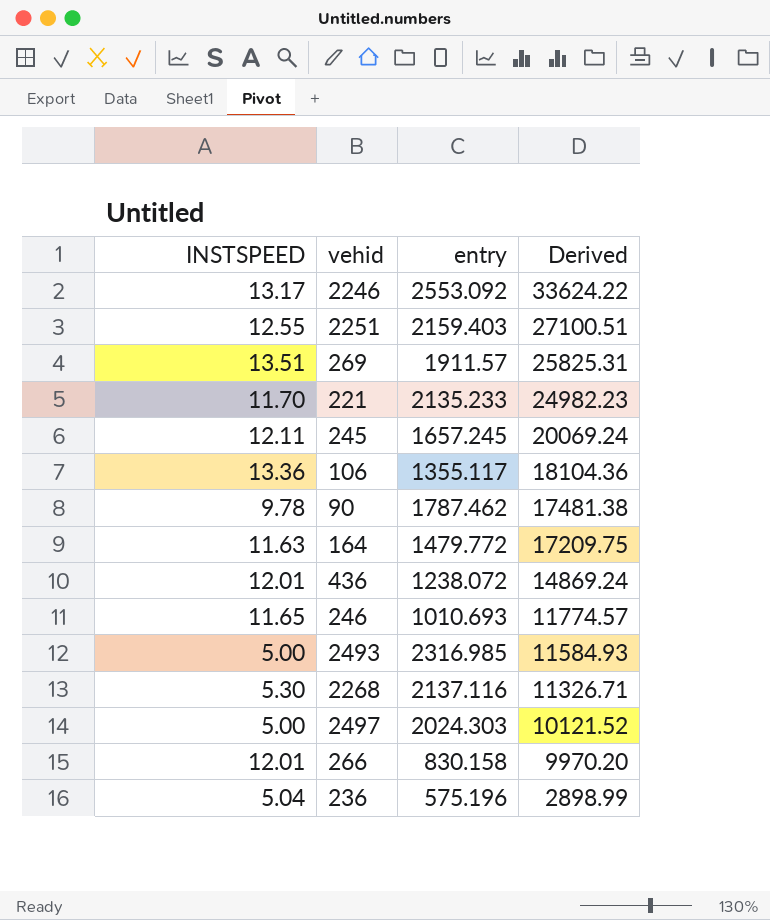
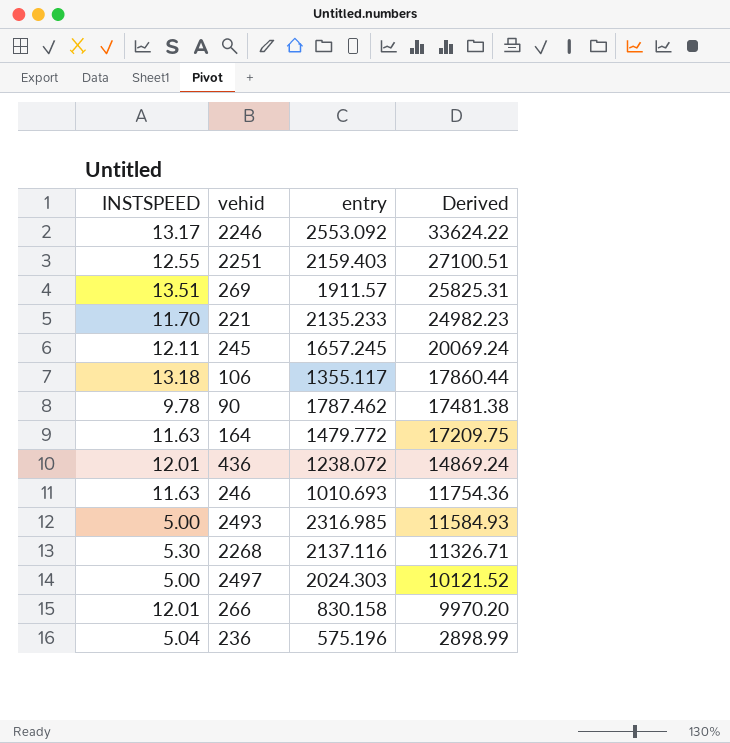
106 | INSTSPEED: 13.36 -> 13.18
106 | Derived: 18104.36 -> 17860.44
246 | INSTSPEED: 11.65 -> 11.63
246 | Derived: 11774.57 -> 11754.36

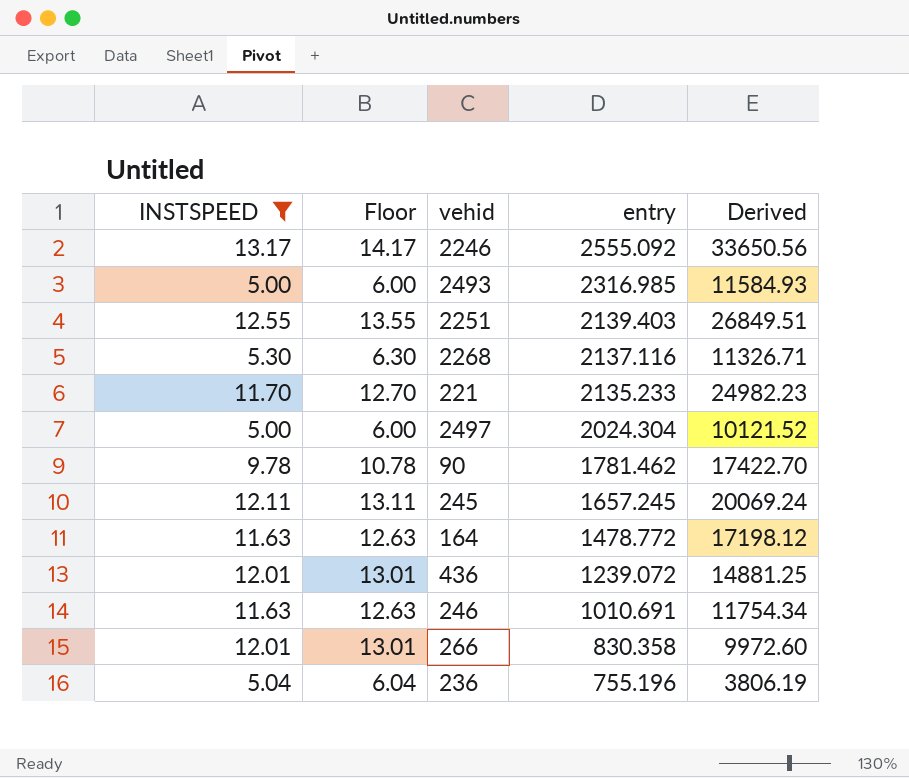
filter: none -> INSTSPEED <= 13.17
row order: Derived descending -> entry descending
column Floor | formula: none -> [INSTSPEED] + 1
2246 | entry: 2553.092 -> 2555.092
2246 | Derived: 33624.22 -> 33650.56
2251 | entry: 2159.403 -> 2139.403
2251 | Derived: 27100.51 -> 26849.51
2497 | entry: 2024.303 -> 2024.304
90 | entry: 1787.462 -> 1781.462
90 | Derived: 17481.38 -> 17422.70
164 | entry: 1479.772 -> 1478.772
164 | Derived: 17209.75 -> 17198.12
436 | entry: 1238.072 -> 1239.072
436 | Derived: 14869.24 -> 14881.25
246 | entry: 1010.693 -> 1010.691
246 | Derived: 11754.36 -> 11754.34
266 | entry: 830.158 -> 830.358
266 | Derived: 9970.20 -> 9972.60
236 | entry: 575.196 -> 755.196
236 | Derived: 2898.99 -> 3806.19

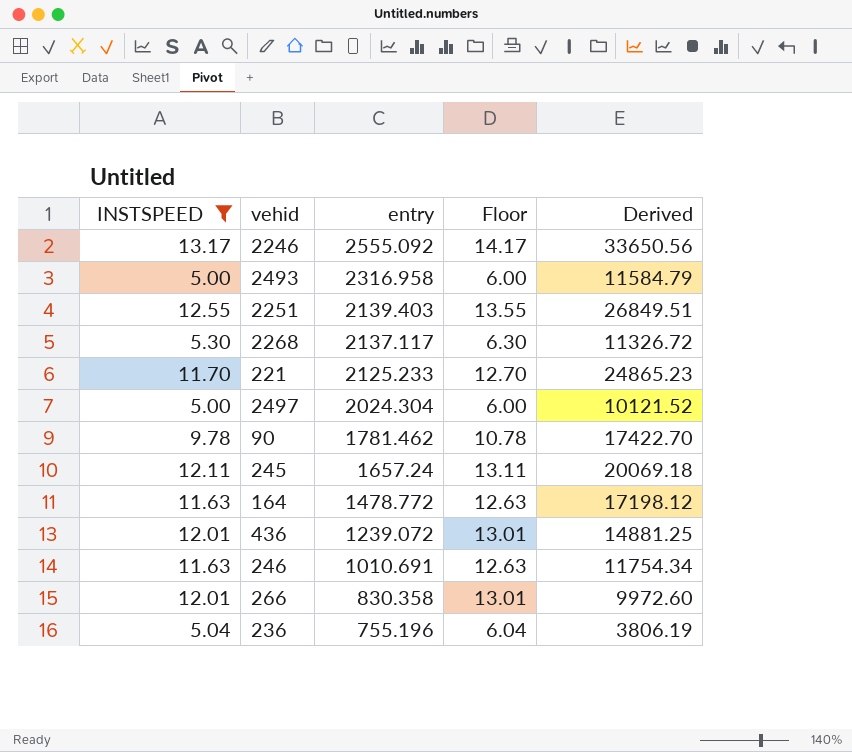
column Floor | position: 2 -> 4
2493 | entry: 2316.985 -> 2316.958
2493 | Derived: 11584.93 -> 11584.79
2268 | entry: 2137.116 -> 2137.117
2268 | Derived: 11326.71 -> 11326.72
221 | entry: 2135.233 -> 2125.233
221 | Derived: 24982.23 -> 24865.23
245 | entry: 1657.245 -> 1657.24
245 | Derived: 20069.24 -> 20069.18

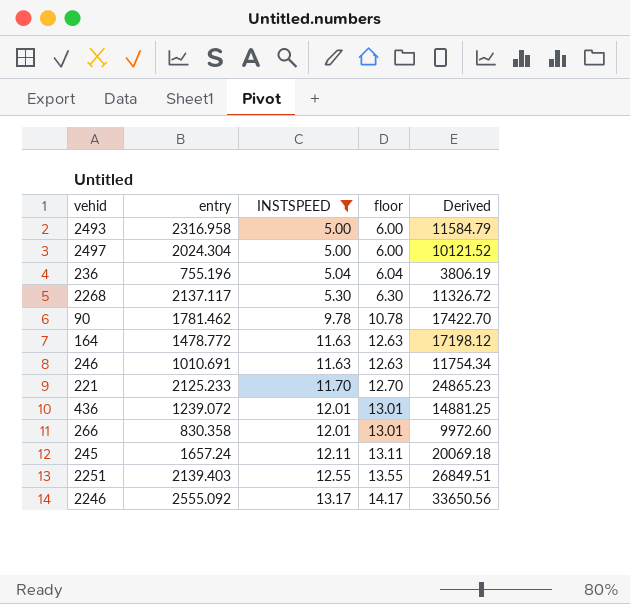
row order: entry descending -> INSTSPEED ascending
column INSTSPEED | position: 1 -> 3
column name: Floor -> floor

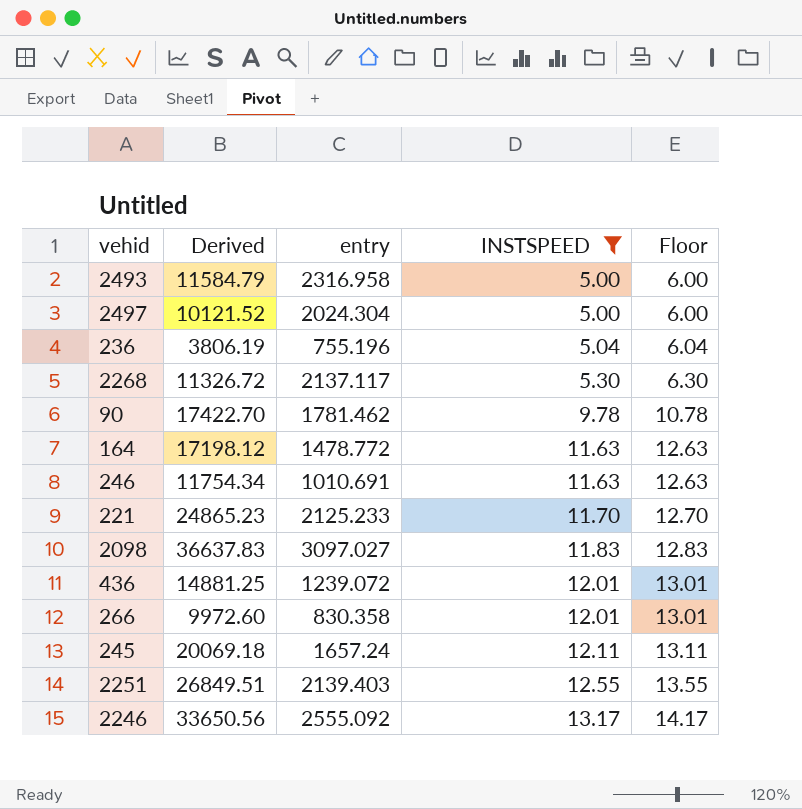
column Derived | position: 5 -> 2
column name: floor -> Floor
row 2098: none -> 36637.83 | 3097.027 | 11.83 | 12.83

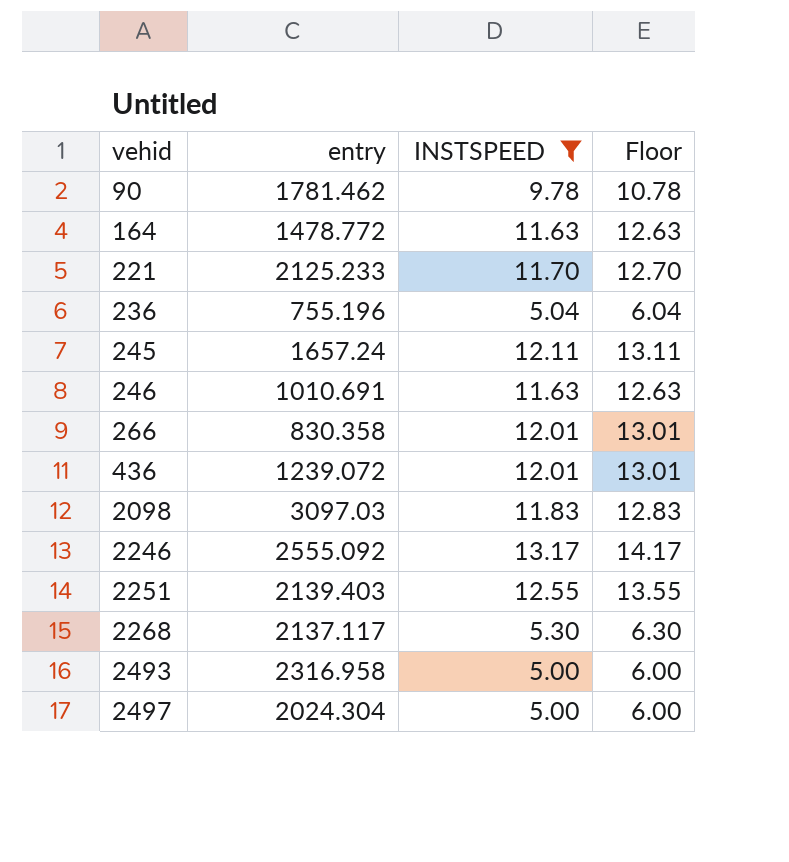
row order: INSTSPEED ascending -> vehid ascending
column Derived | formula: [entry] * [INSTSPEED] -> none
2098 | entry: 3097.027 -> 3097.03

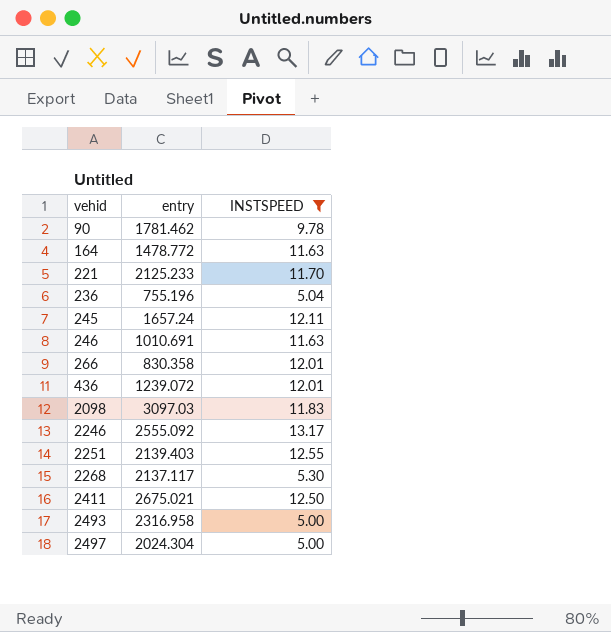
column Floor | formula: [INSTSPEED] + 1 -> none
row 2411: none -> 2675.021 | 12.50

